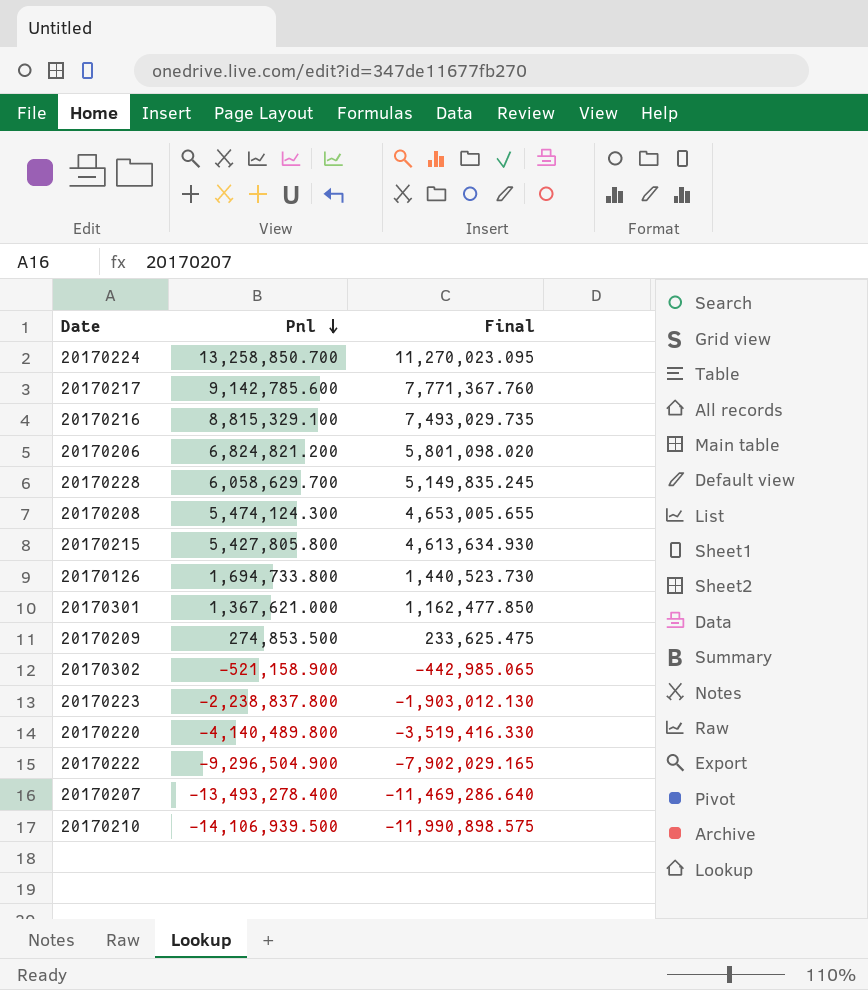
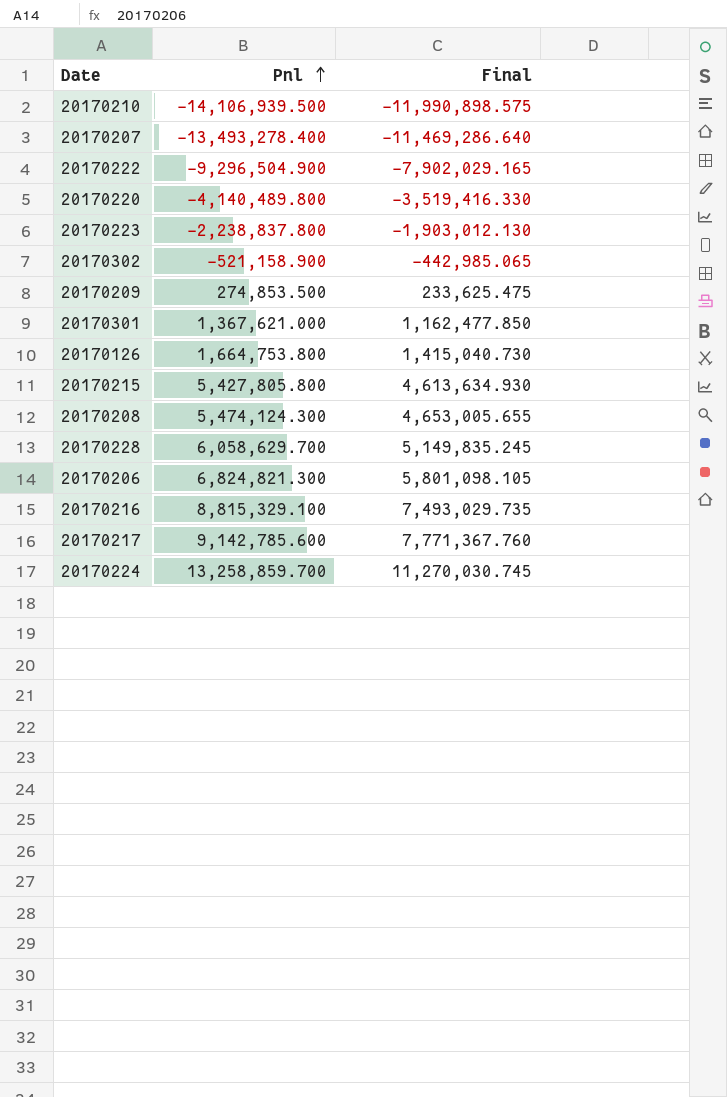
row order: Pnl descending -> Pnl ascending
20170126 | Pnl: 1,694,733.800 -> 1,664,753.800
20170126 | Final: 1,440,523.730 -> 1,415,040.730
20170206 | Pnl: 6,824,821.200 -> 6,824,821.300
20170206 | Final: 5,801,098.020 -> 5,801,098.105
20170224 | Pnl: 13,258,850.700 -> 13,258,859.700
20170224 | Final: 11,270,023.095 -> 11,270,030.745

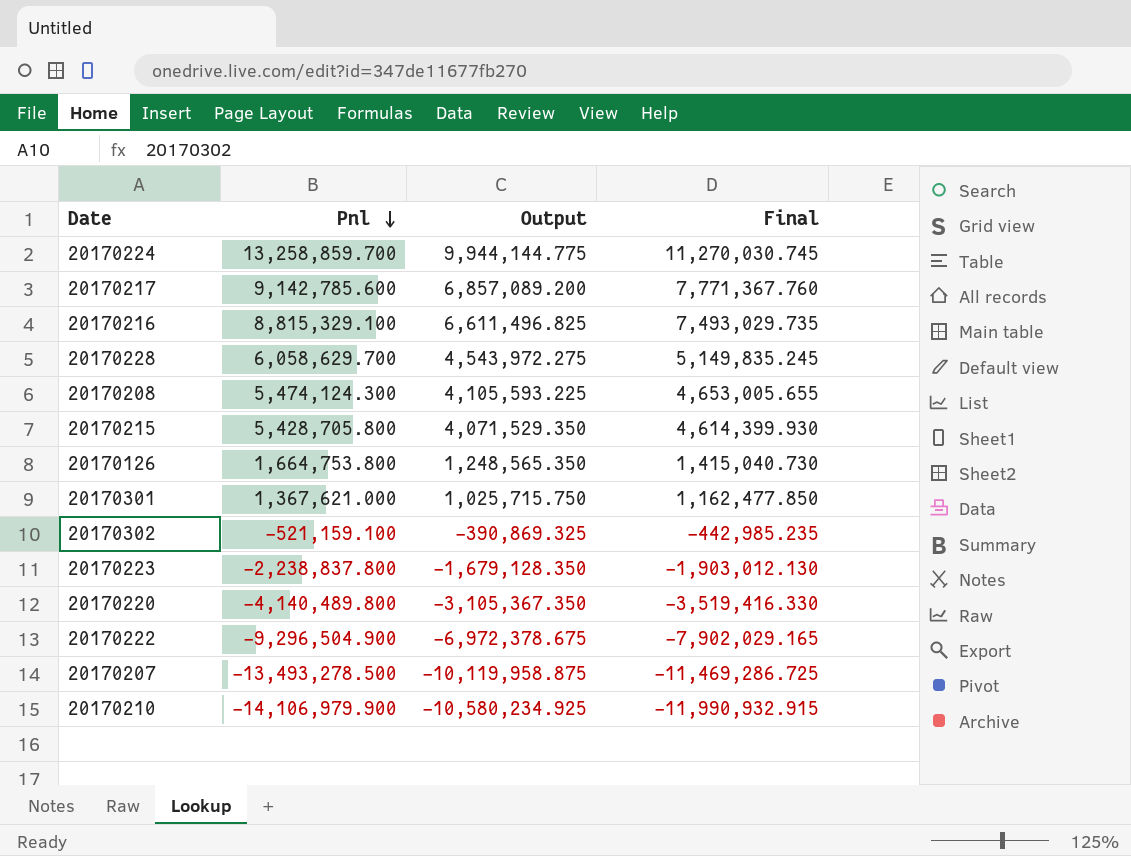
row order: Pnl ascending -> Pnl descending
column Output | formula: none -> [Pnl] * 0.75
row 20170209: 274,853.500 | 233,625.475 -> none
row 20170206: 6,824,821.300 | 5,801,098.105 -> none
20170215 | Pnl: 5,427,805.800 -> 5,428,705.800
20170215 | Final: 4,613,634.930 -> 4,614,399.930
20170302 | Pnl: -521,158.900 -> -521,159.100
20170302 | Final: -442,985.065 -> -442,985.235
20170207 | Pnl: -13,493,278.400 -> -13,493,278.500
20170207 | Final: -11,469,286.640 -> -11,469,286.725
20170210 | Pnl: -14,106,939.500 -> -14,106,979.900
20170210 | Final: -11,990,898.575 -> -11,990,932.915

